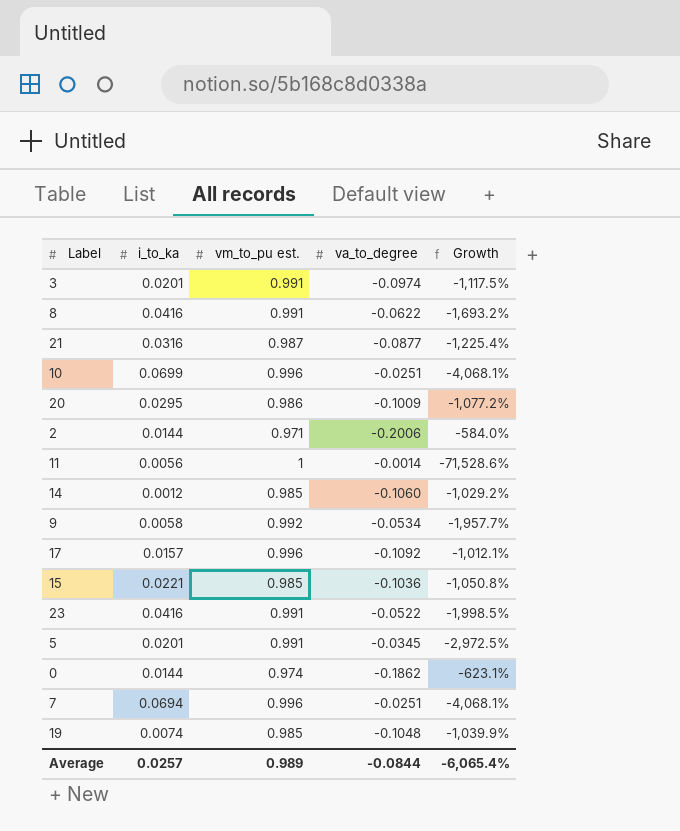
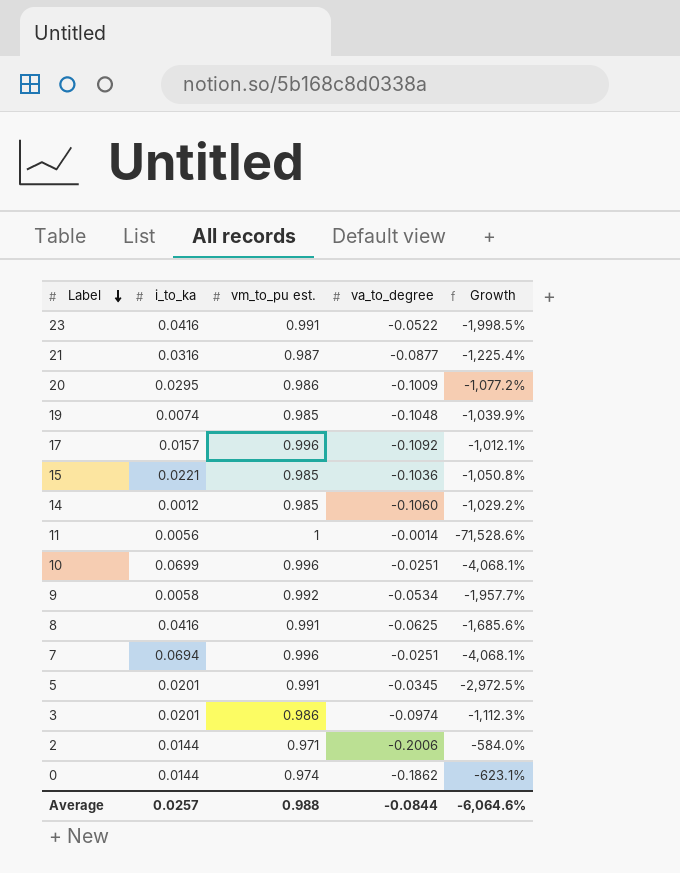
row order: none -> Label descending
8 | va_to_degree: -0.0622 -> -0.0625
8 | Growth: -1,693.2% -> -1,685.6%
3 | vm_to_pu est.: 0.991 -> 0.986
3 | Growth: -1,117.5% -> -1,112.3%
Average | vm_to_pu est.: 0.989 -> 0.988
Average | Growth: -6,065.4% -> -6,064.6%

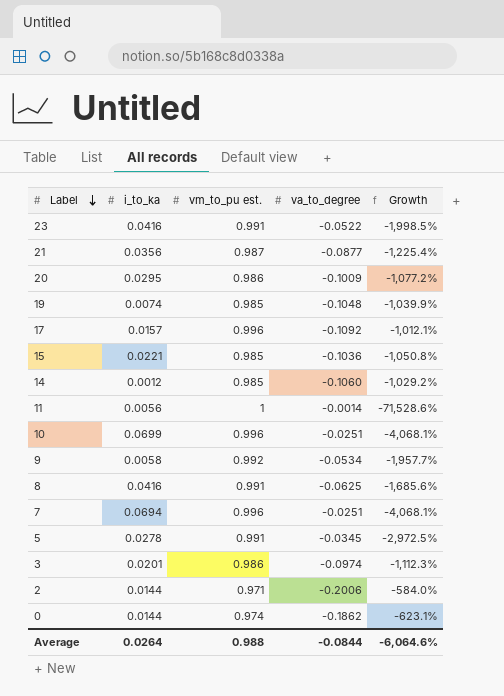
21 | i_to_ka: 0.0316 -> 0.0356
5 | i_to_ka: 0.0201 -> 0.0278
Average | i_to_ka: 0.0257 -> 0.0264

